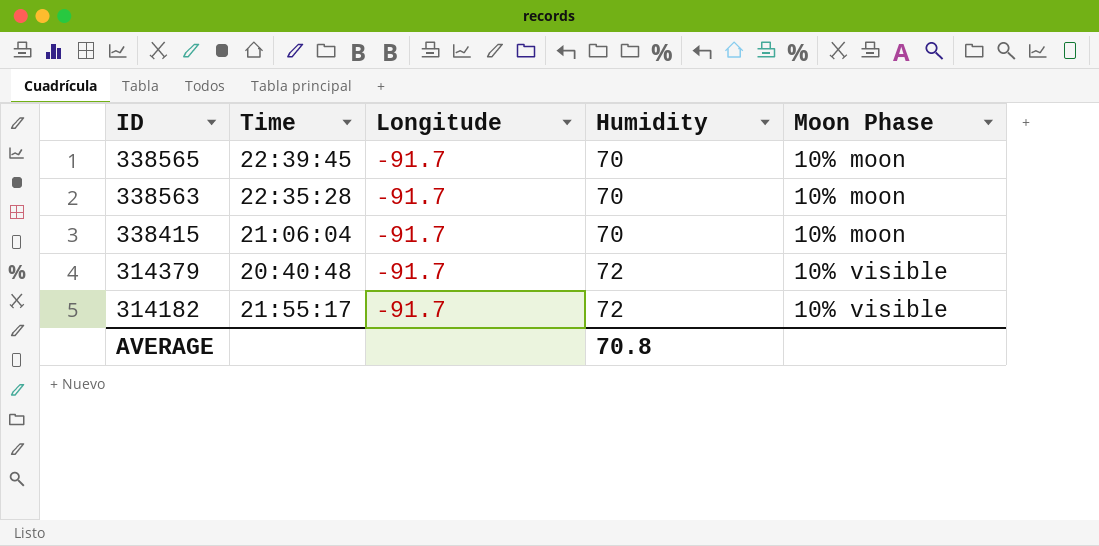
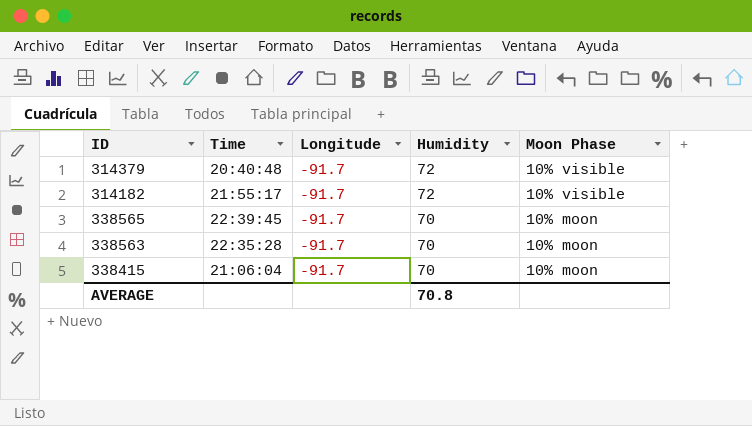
row order: ID descending -> Humidity descending

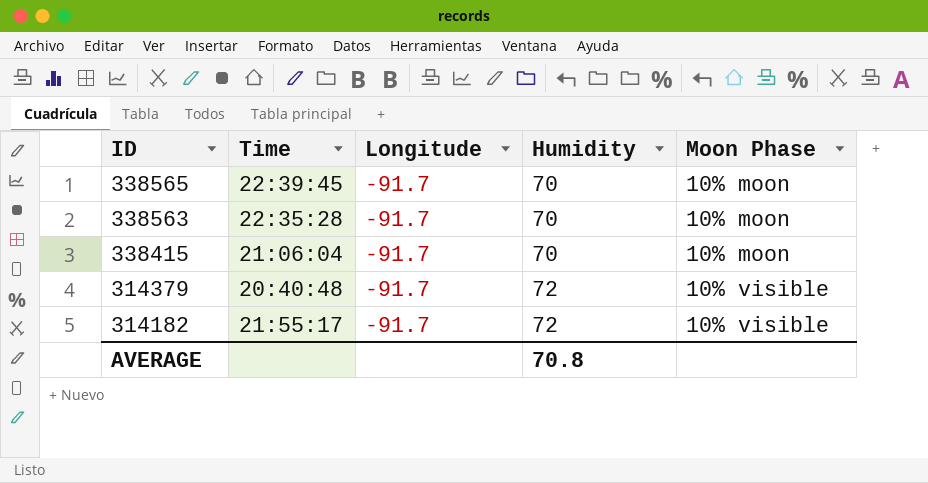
row order: Humidity descending -> ID descending

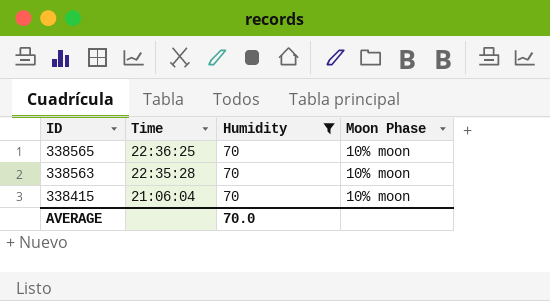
filter: none -> Humidity = 70
column Longitude | position: 3 -> none
338565 | Time: 22:39:45 -> 22:36:25
AVERAGE | Humidity: 70.8 -> 70.0

